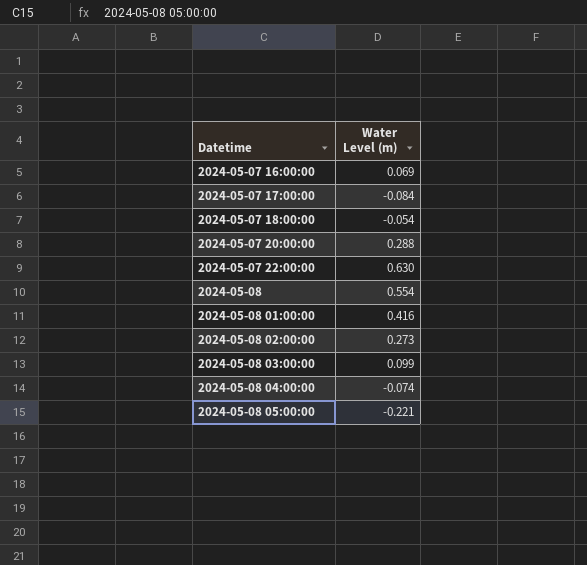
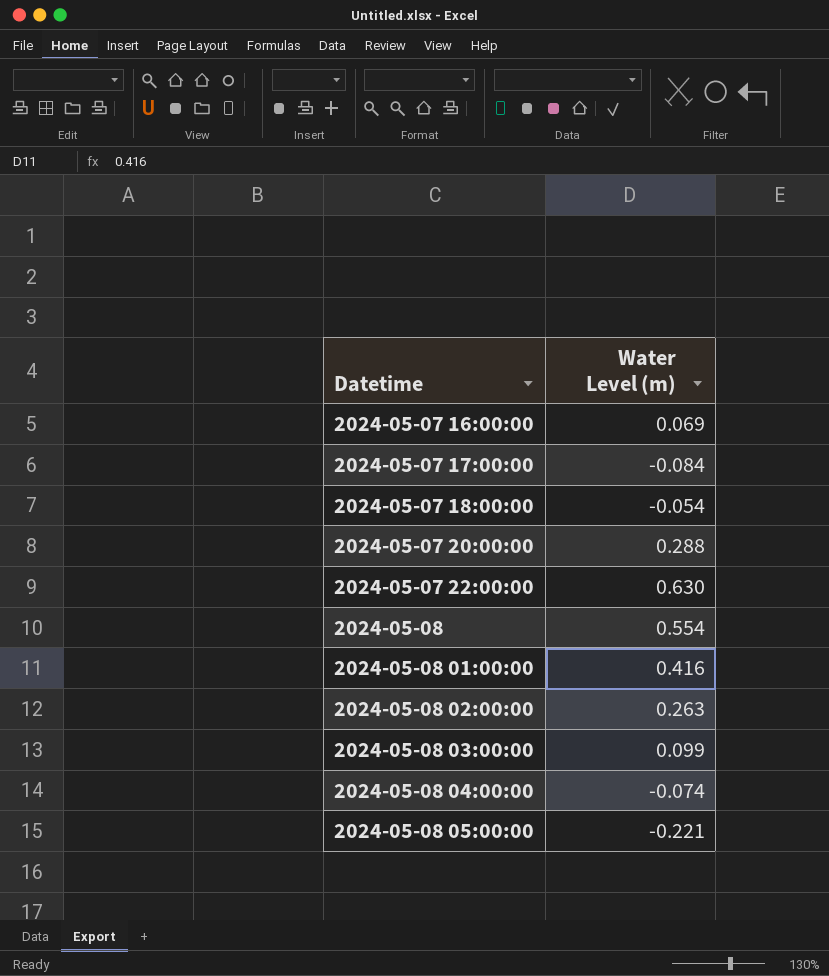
2024-05-08 02:00:00 | Water Level (m): 0.273 -> 0.263

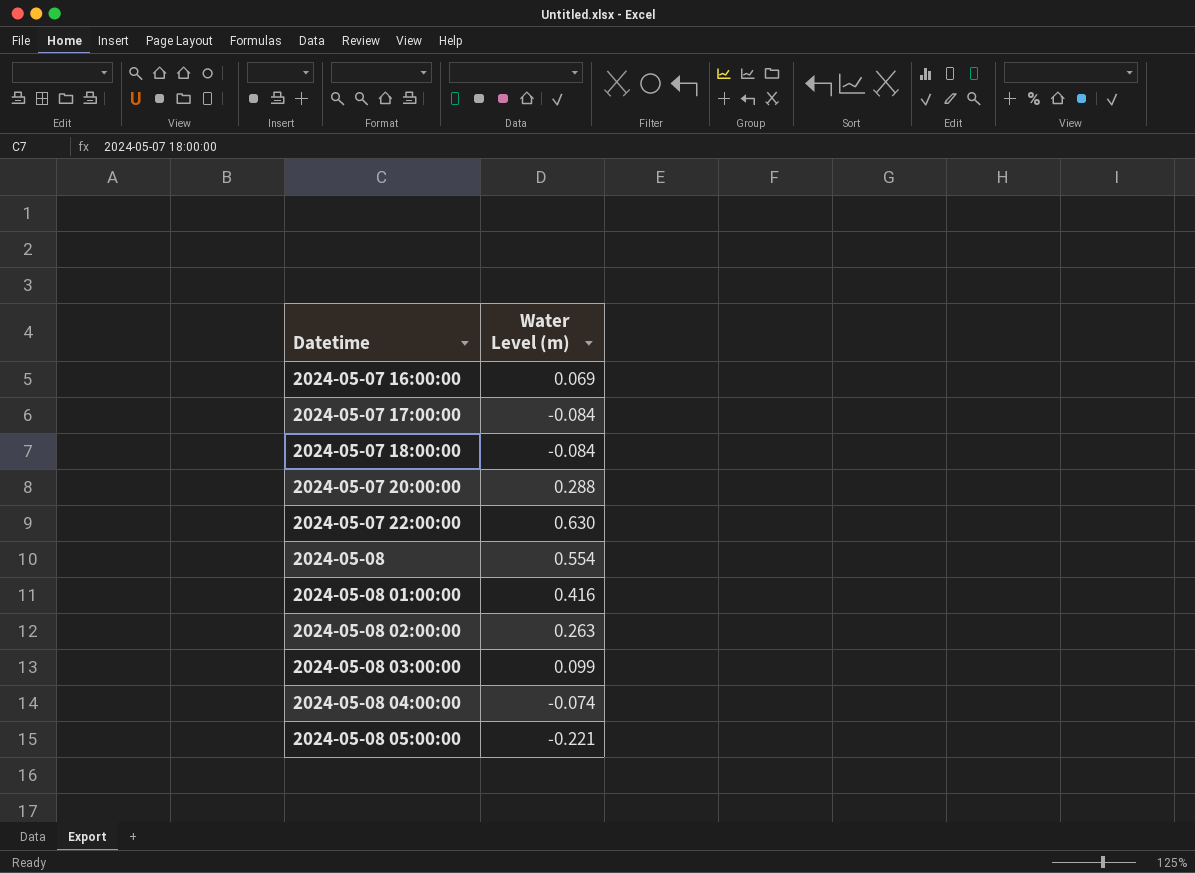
2024-05-07 18:00:00 | Water Level (m): -0.054 -> -0.084

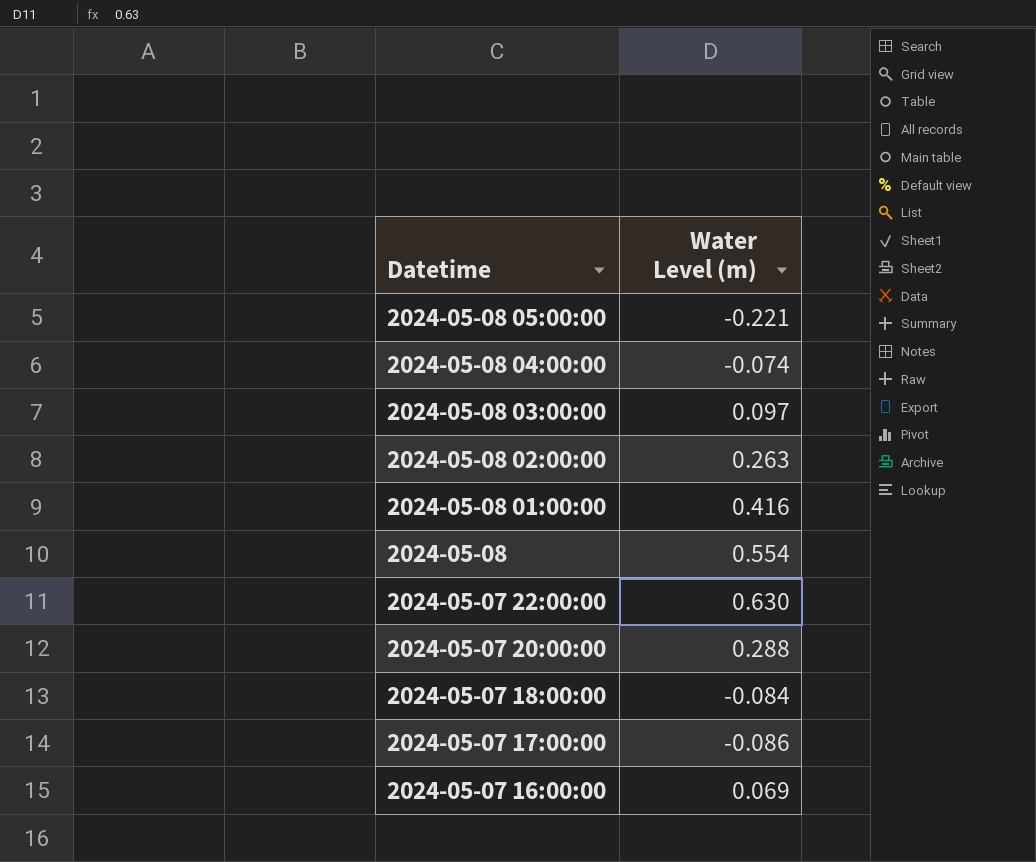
row order: Datetime ascending -> Datetime descending
2024-05-08 03:00:00 | Water Level (m): 0.099 -> 0.097
2024-05-07 17:00:00 | Water Level (m): -0.084 -> -0.086

